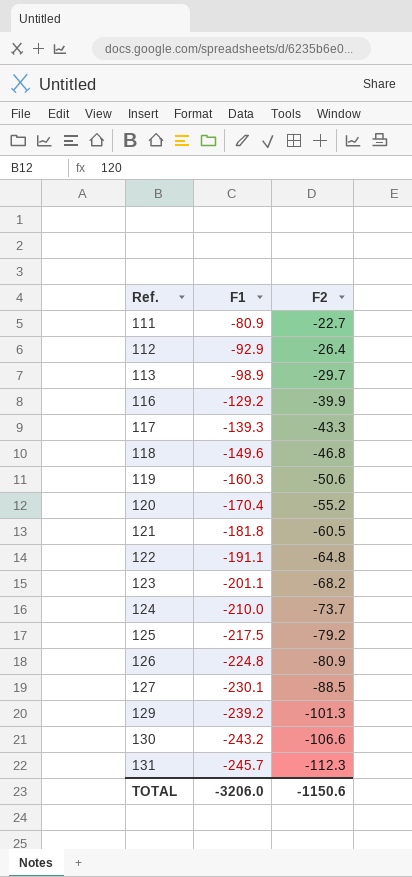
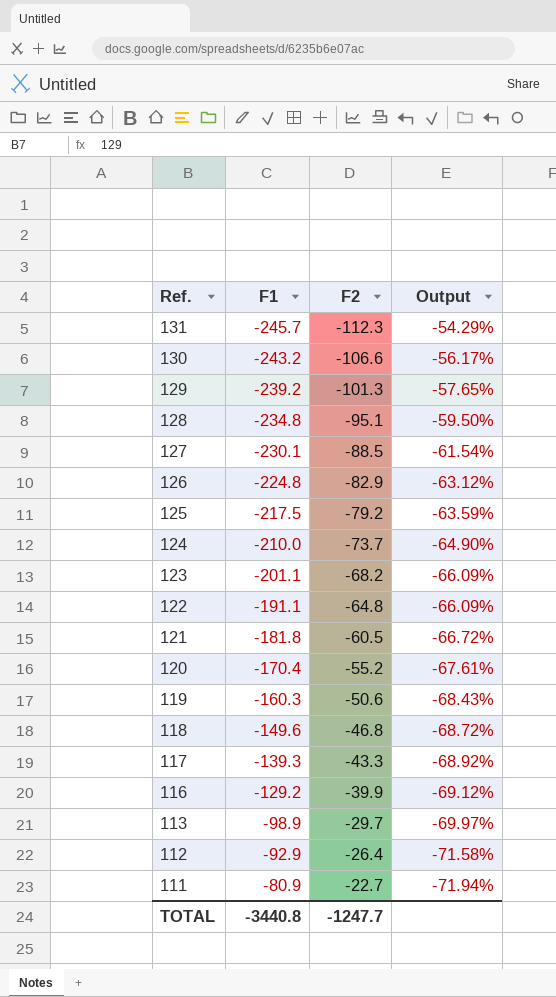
row order: Ref. ascending -> Ref. descending
column Output | formula: none -> ([F2] - [F1]) / [F1]
row 128: none -> -234.8 | -95.1 | -59.50%
126 | F2: -80.9 -> -82.9
TOTAL | F1: -3206.0 -> -3440.8
TOTAL | F2: -1150.6 -> -1247.7

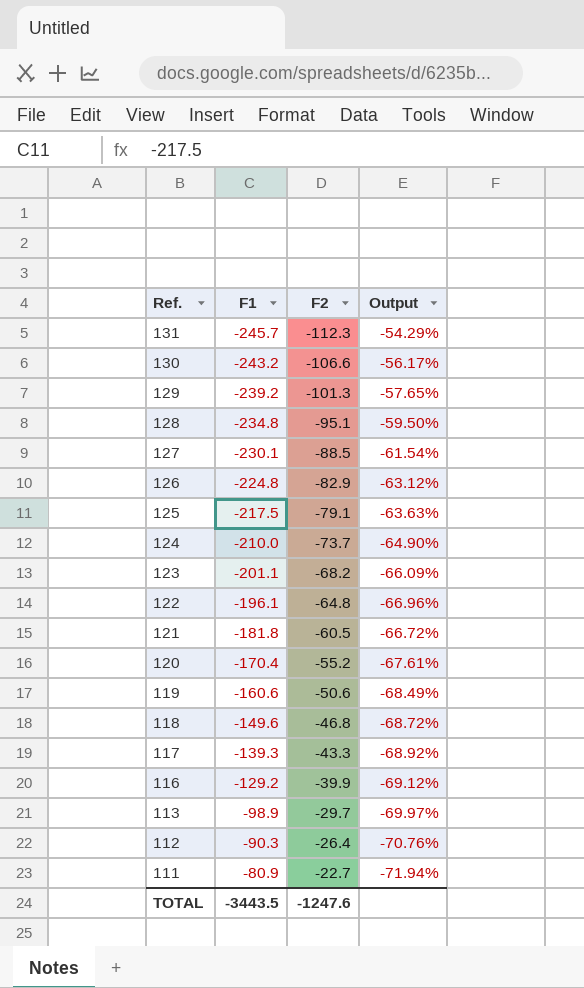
125 | F2: -79.2 -> -79.1
125 | Output: -63.59% -> -63.63%
122 | F1: -191.1 -> -196.1
122 | Output: -66.09% -> -66.96%
119 | F1: -160.3 -> -160.6
119 | Output: -68.43% -> -68.49%
112 | F1: -92.9 -> -90.3
112 | Output: -71.58% -> -70.76%
TOTAL | F1: -3440.8 -> -3443.5
TOTAL | F2: -1247.7 -> -1247.6

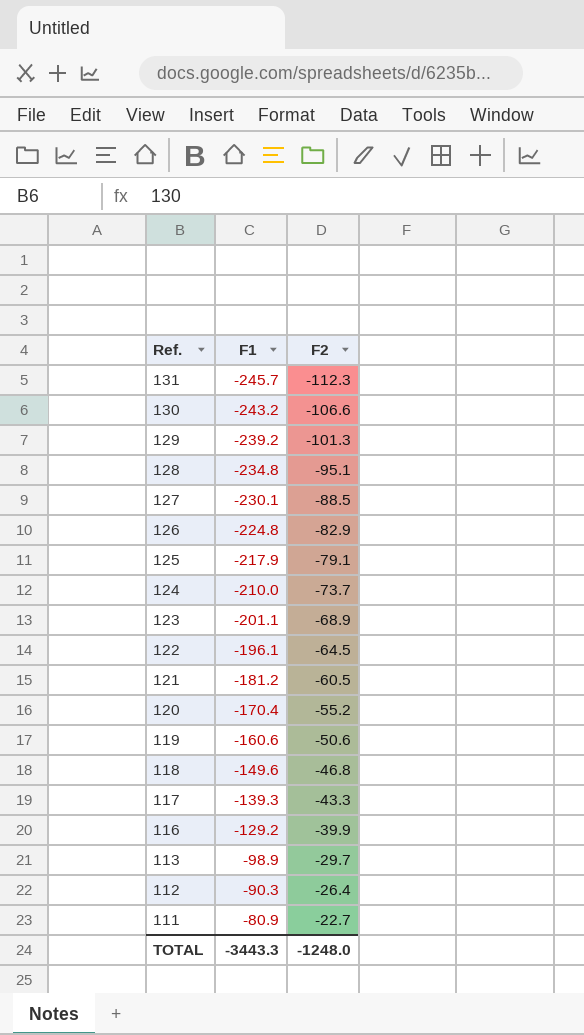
column Output | formula: ([F2] - [F1]) / [F1] -> none
125 | F1: -217.5 -> -217.9
123 | F2: -68.2 -> -68.9
122 | F2: -64.8 -> -64.5
121 | F1: -181.8 -> -181.2
TOTAL | F1: -3443.5 -> -3443.3
TOTAL | F2: -1247.6 -> -1248.0

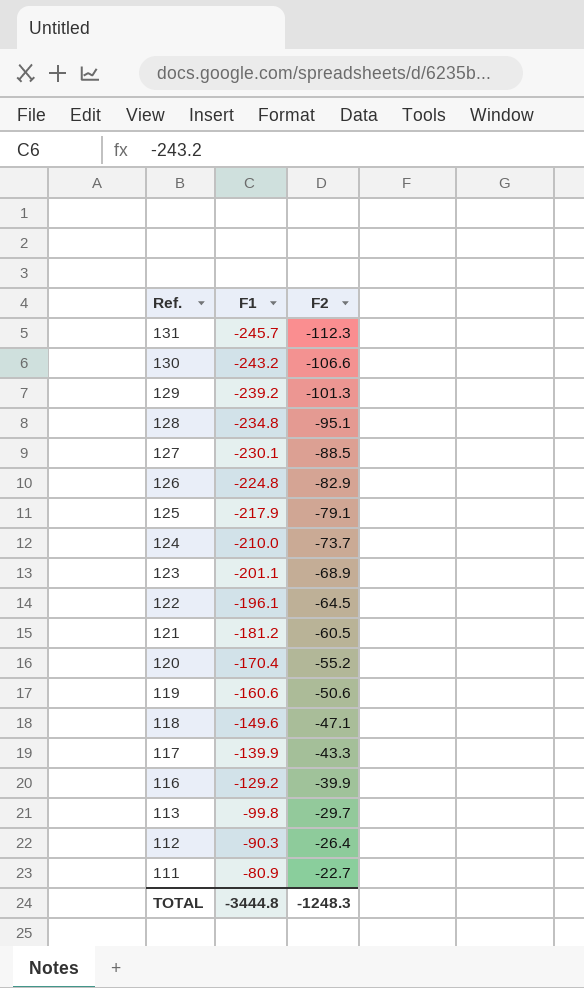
118 | F2: -46.8 -> -47.1
117 | F1: -139.3 -> -139.9
113 | F1: -98.9 -> -99.8
TOTAL | F1: -3443.3 -> -3444.8
TOTAL | F2: -1248.0 -> -1248.3

